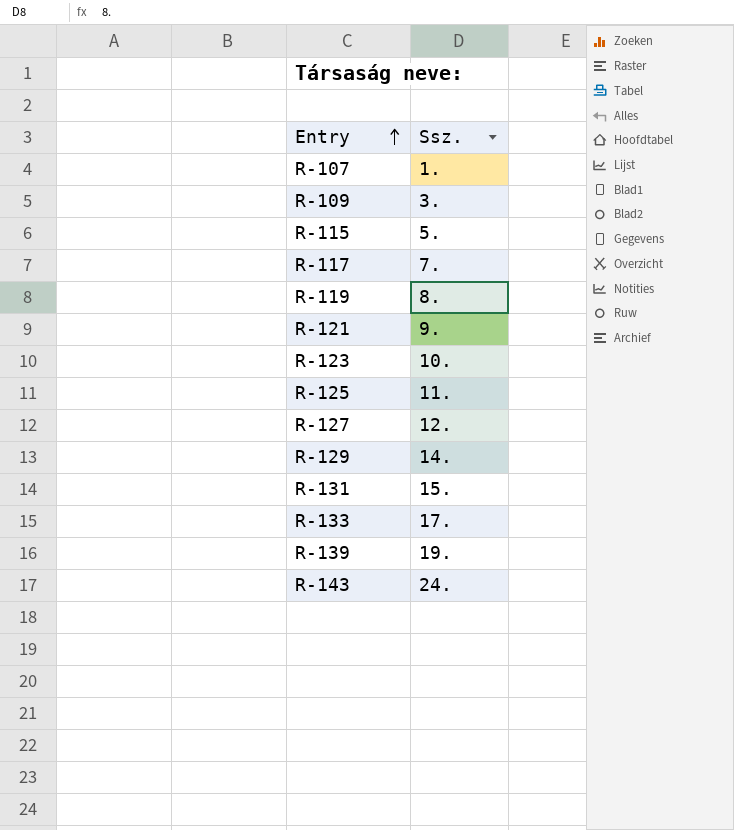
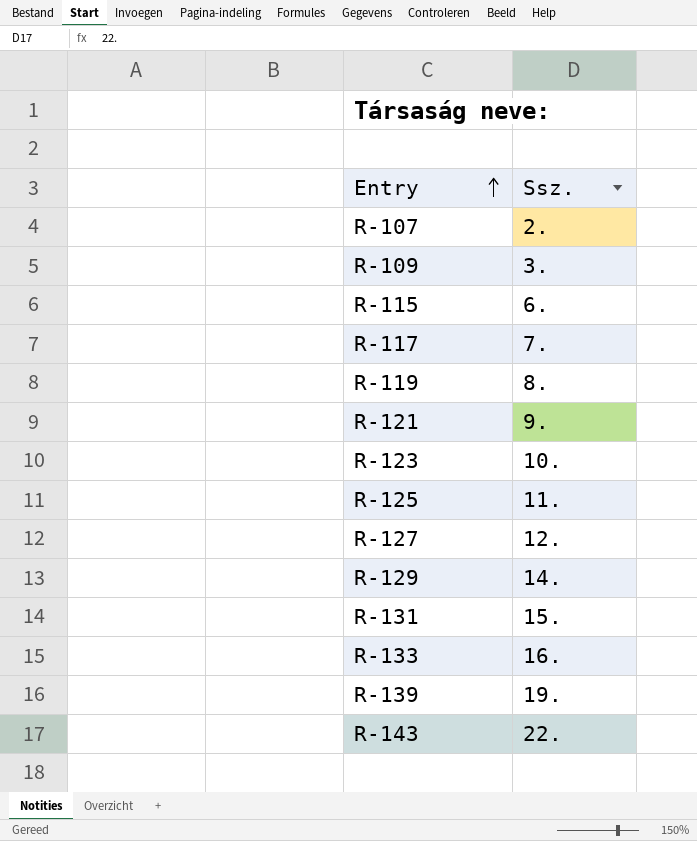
R-107 | Ssz.: 1. -> 2.
R-115 | Ssz.: 5. -> 6.
R-133 | Ssz.: 17. -> 16.
R-143 | Ssz.: 24. -> 22.

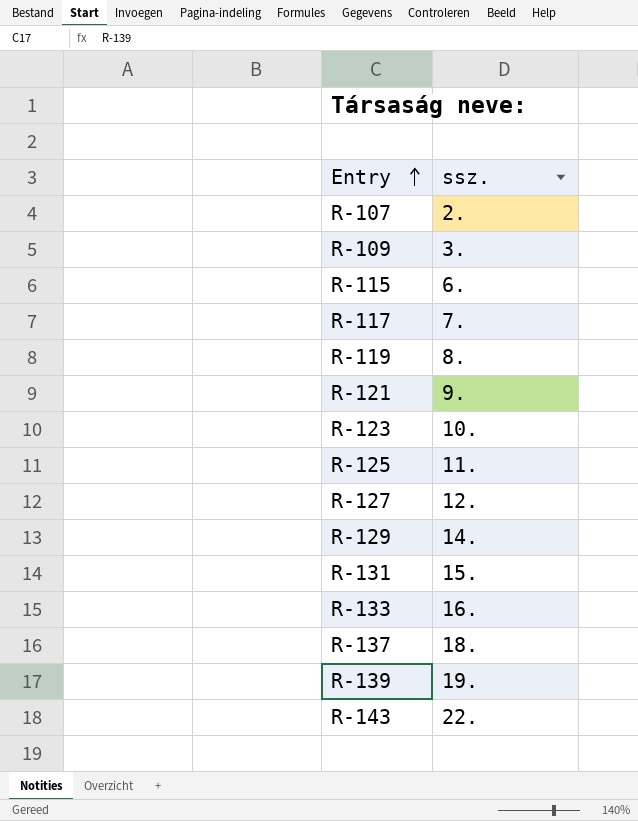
column name: Ssz. -> ssz.
row R-137: none -> 18.

